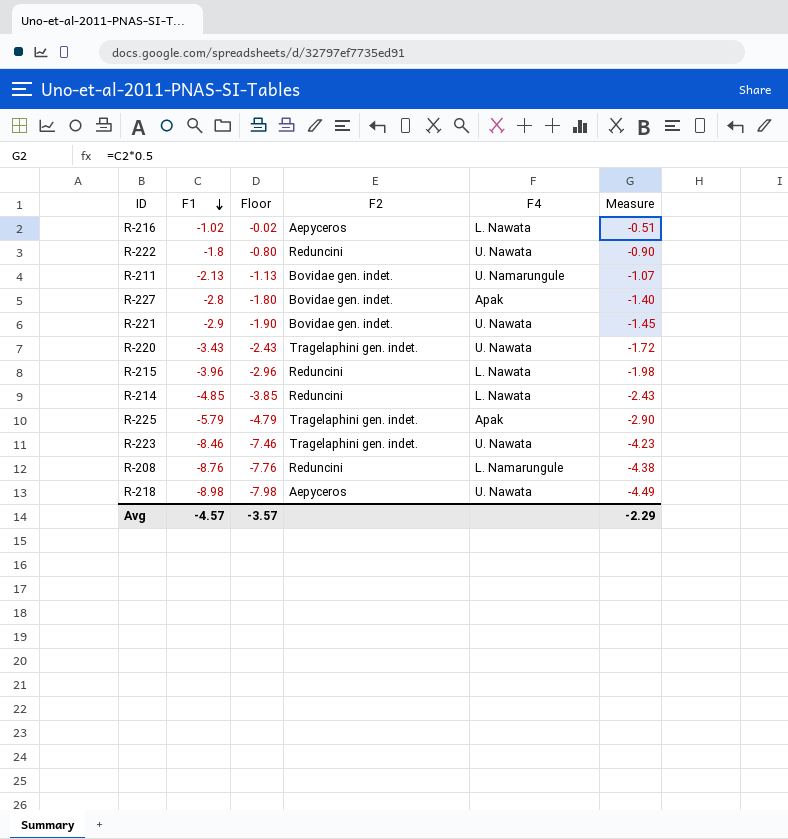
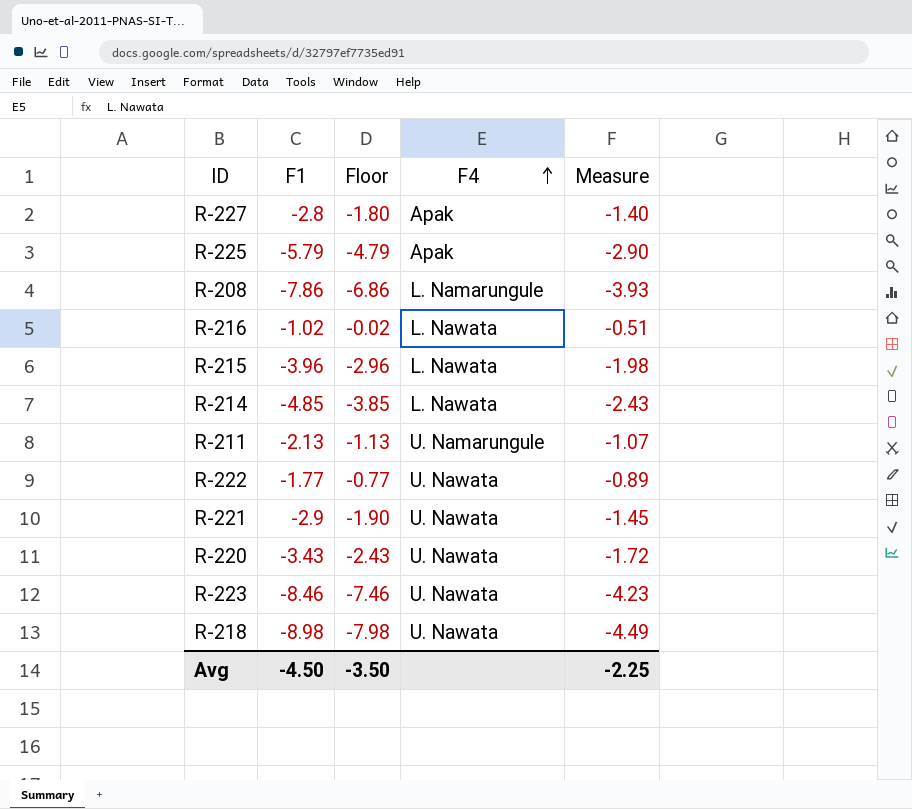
row order: F1 descending -> F4 ascending
column F2 | position: 4 -> none
R-208 | F1: -8.76 -> -7.86
R-208 | Floor: -7.76 -> -6.86
R-208 | Measure: -4.38 -> -3.93
R-222 | F1: -1.8 -> -1.77
R-222 | Floor: -0.80 -> -0.77
R-222 | Measure: -0.90 -> -0.89
Avg | F1: -4.57 -> -4.50
Avg | Floor: -3.57 -> -3.50
Avg | Measure: -2.29 -> -2.25

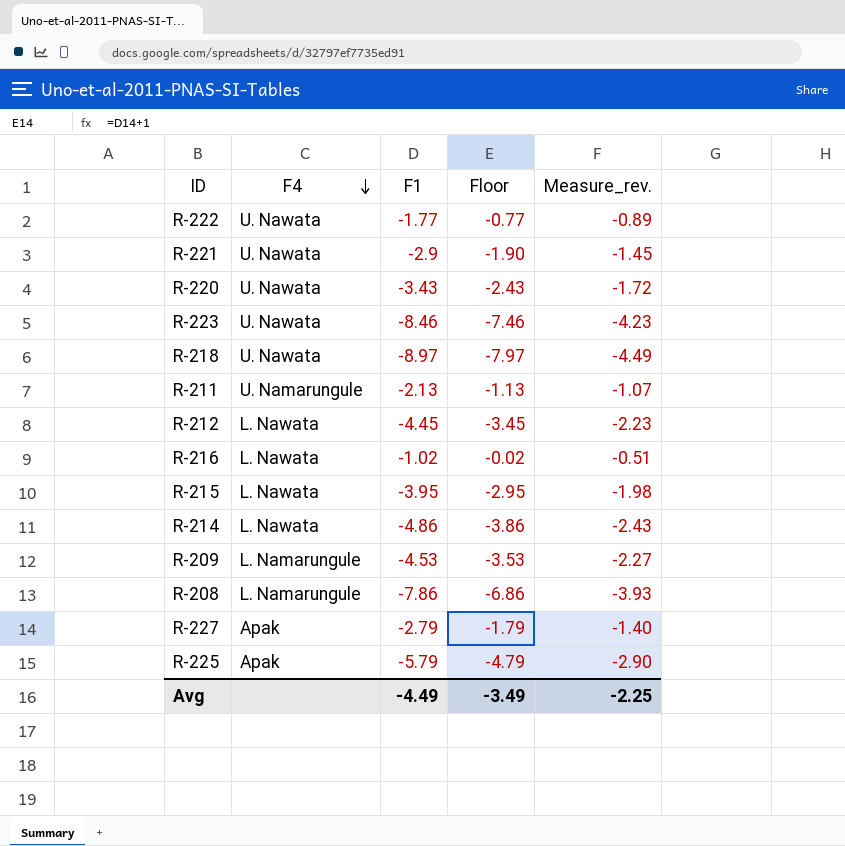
row order: F4 ascending -> F4 descending
column F4 | position: 4 -> 2
column name: Measure -> Measure_rev.
R-218 | F1: -8.98 -> -8.97
R-218 | Floor: -7.98 -> -7.97
row R-212: none -> L. Nawata | -4.45 | -3.45 | -2.23
R-215 | F1: -3.96 -> -3.95
R-215 | Floor: -2.96 -> -2.95
R-214 | F1: -4.85 -> -4.86
R-214 | Floor: -3.85 -> -3.86
row R-209: none -> L. Namarungule | -4.53 | -3.53 | -2.27
R-227 | F1: -2.8 -> -2.79
R-227 | Floor: -1.80 -> -1.79
Avg | F1: -4.50 -> -4.49
Avg | Floor: -3.50 -> -3.49

